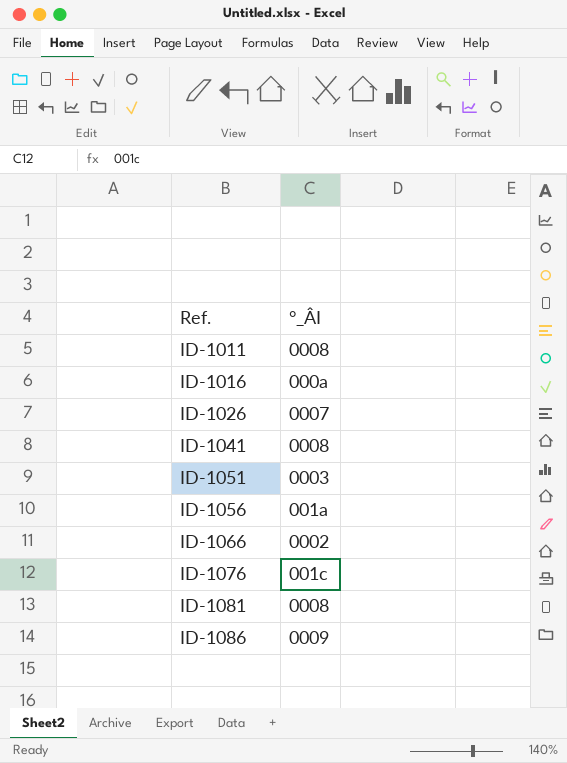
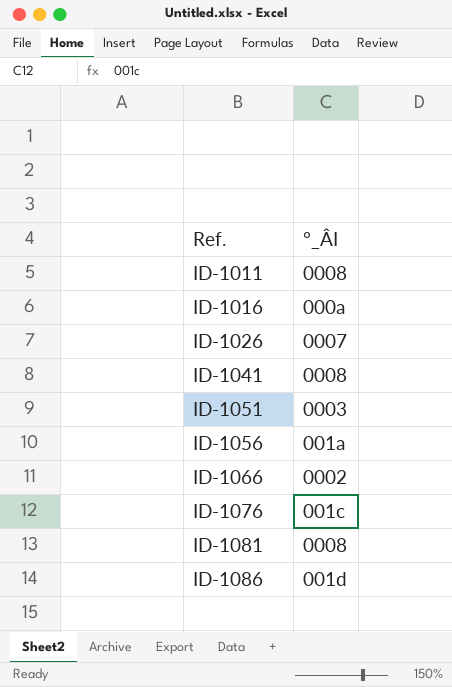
ID-1086 | °_ÂI: 0009 -> 001d

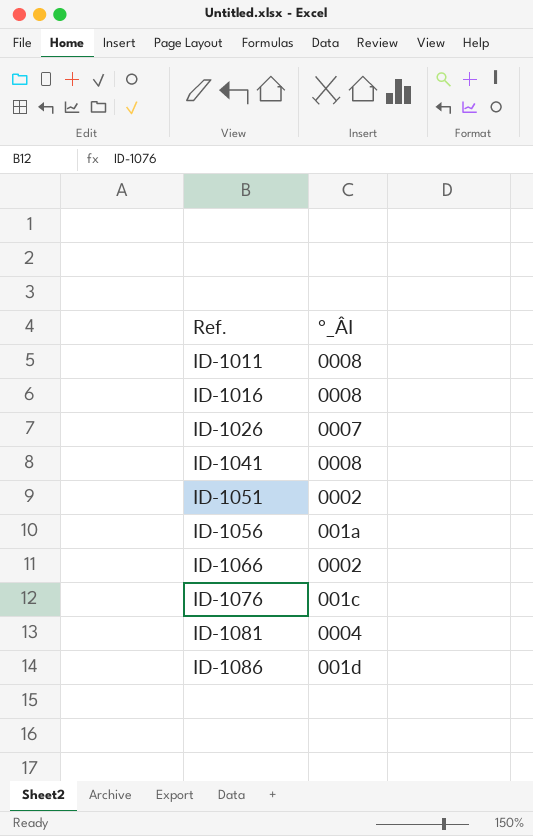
ID-1016 | °_ÂI: 000a -> 0008
ID-1051 | °_ÂI: 0003 -> 0002
ID-1081 | °_ÂI: 0008 -> 0004

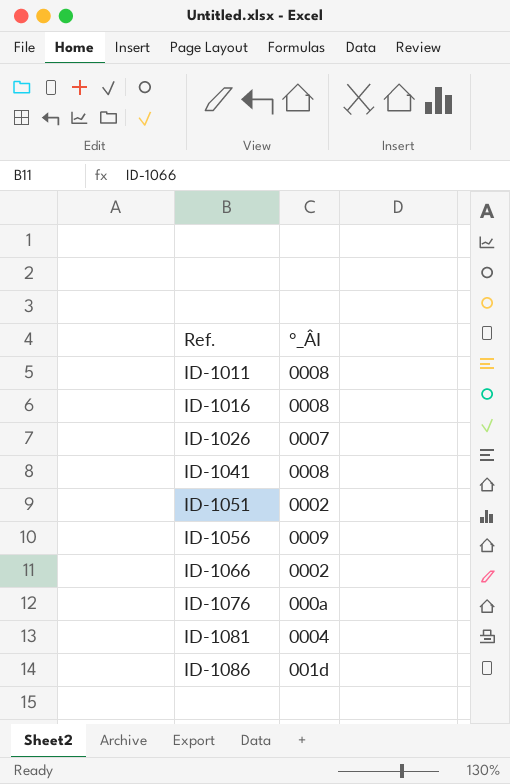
ID-1056 | °_ÂI: 001a -> 0009
ID-1076 | °_ÂI: 001c -> 000a

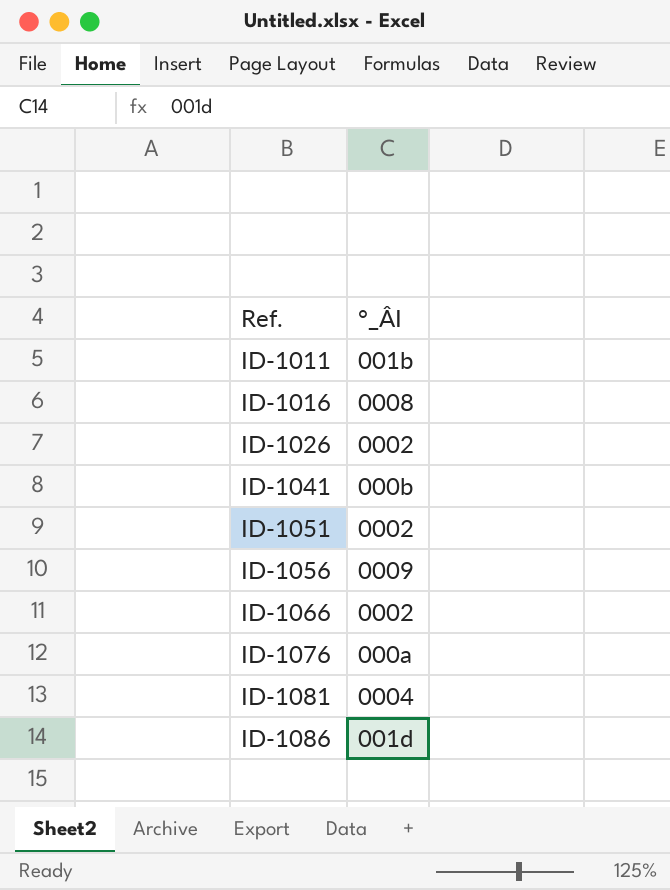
ID-1011 | °_ÂI: 0008 -> 001b
ID-1026 | °_ÂI: 0007 -> 0002
ID-1041 | °_ÂI: 0008 -> 000b

